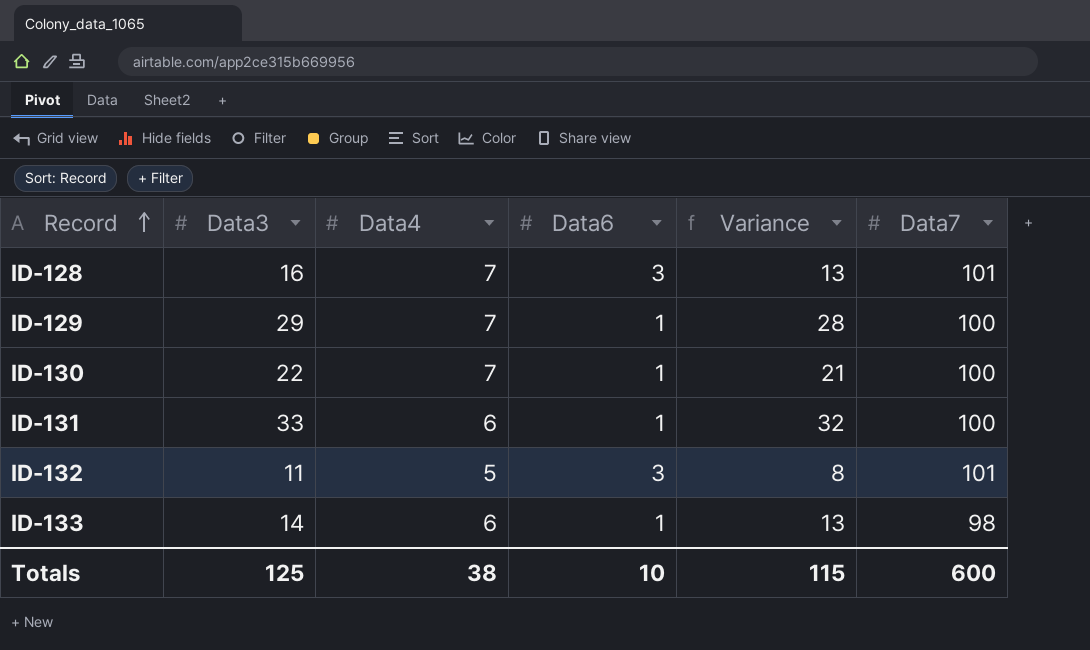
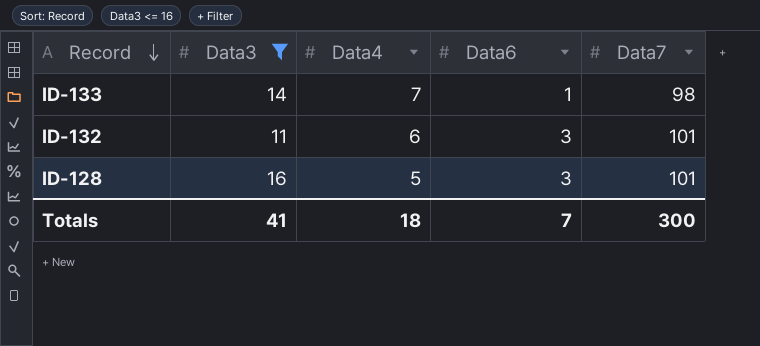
filter: none -> Data3 <= 16
row order: Record ascending -> Record descending
column Variance | formula: [Data3] - [Data6] -> none
ID-133 | Data4: 6 -> 7
ID-132 | Data4: 5 -> 6
ID-128 | Data4: 7 -> 5
Totals | Data3: 125 -> 41
Totals | Data4: 38 -> 18
Totals | Data6: 10 -> 7
Totals | Data7: 600 -> 300

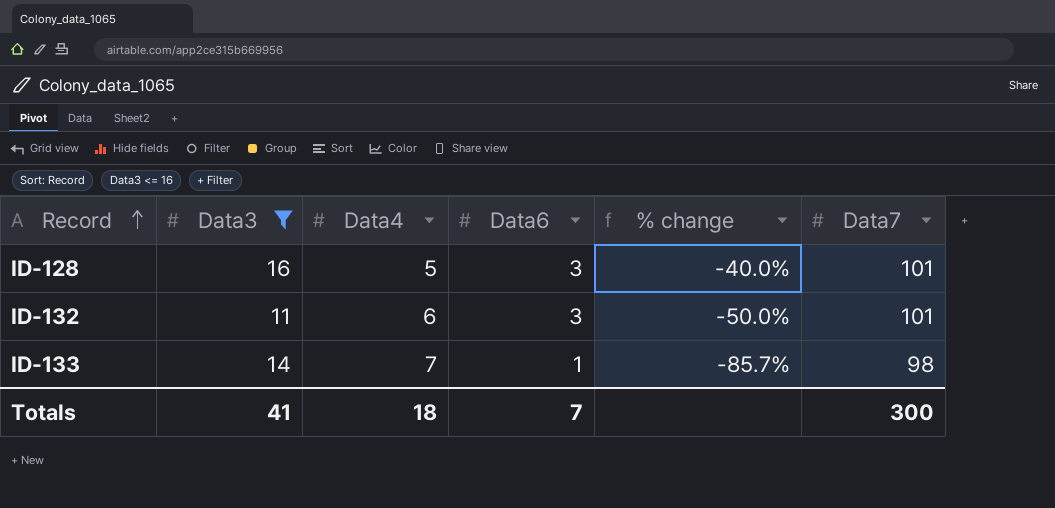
row order: Record descending -> Record ascending
column % change | formula: none -> ([Data6] - [Data4]) / [Data4]

